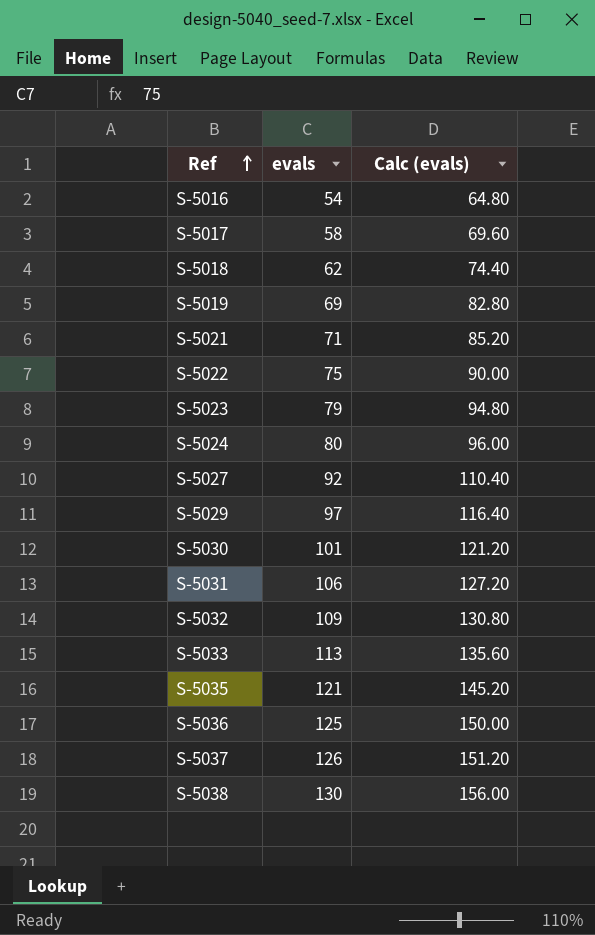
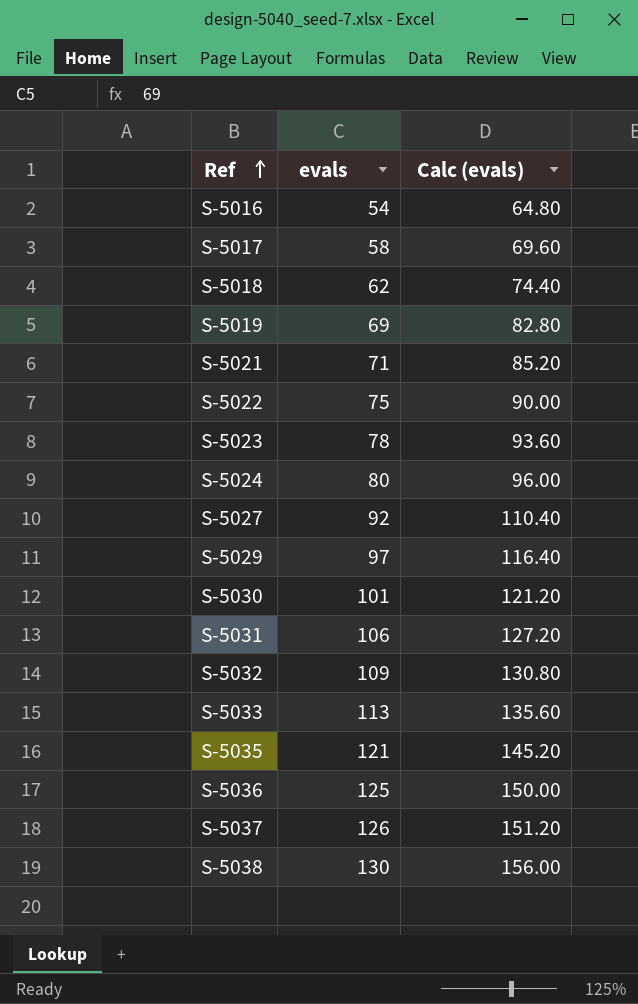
S-5023 | evals: 79 -> 78
S-5023 | Calc (evals): 94.80 -> 93.60

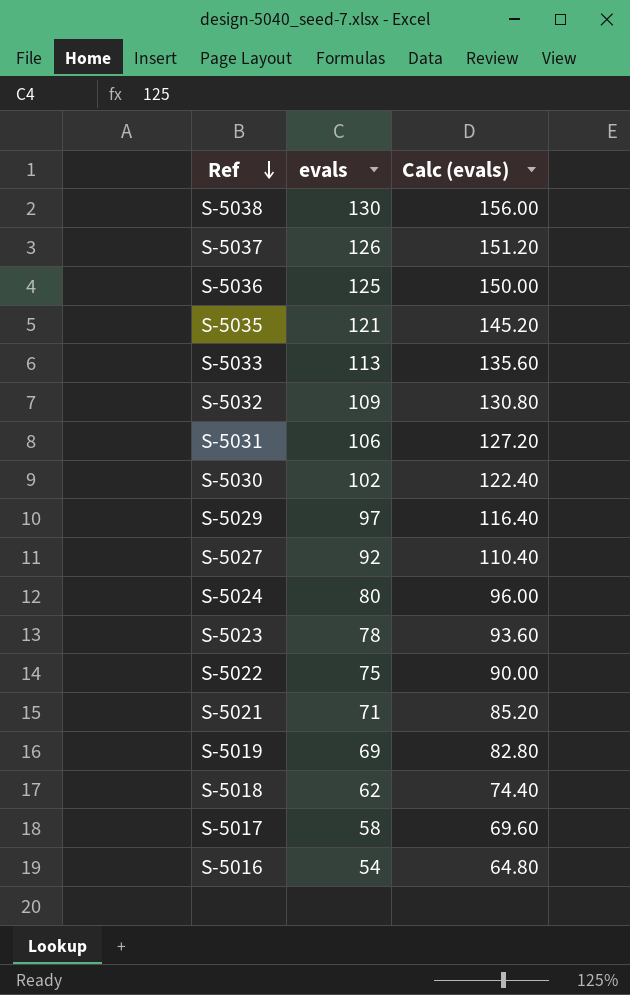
row order: Ref ascending -> Ref descending
S-5030 | evals: 101 -> 102
S-5030 | Calc (evals): 121.20 -> 122.40

